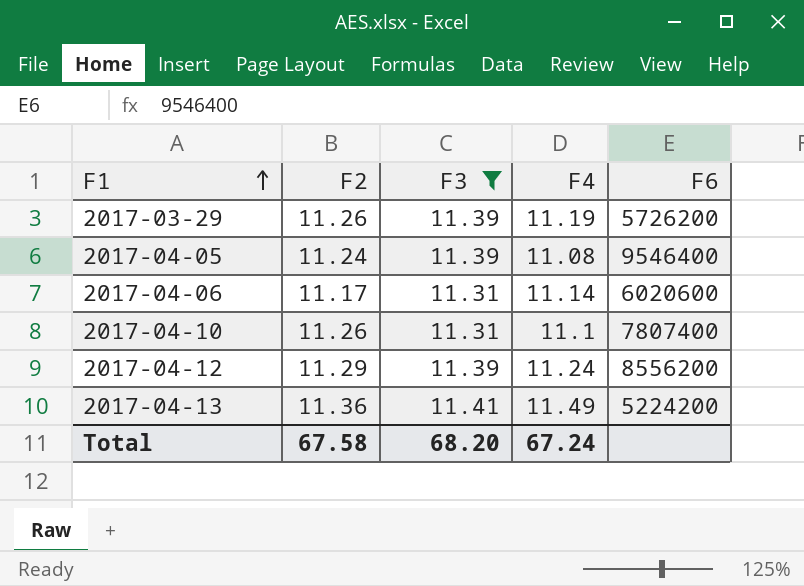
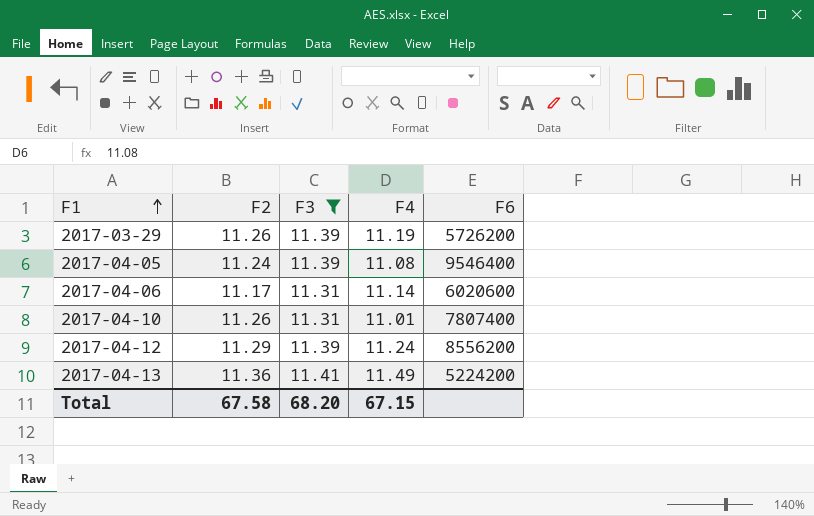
2017-04-10 | F4: 11.1 -> 11.01
Total | F4: 67.24 -> 67.15

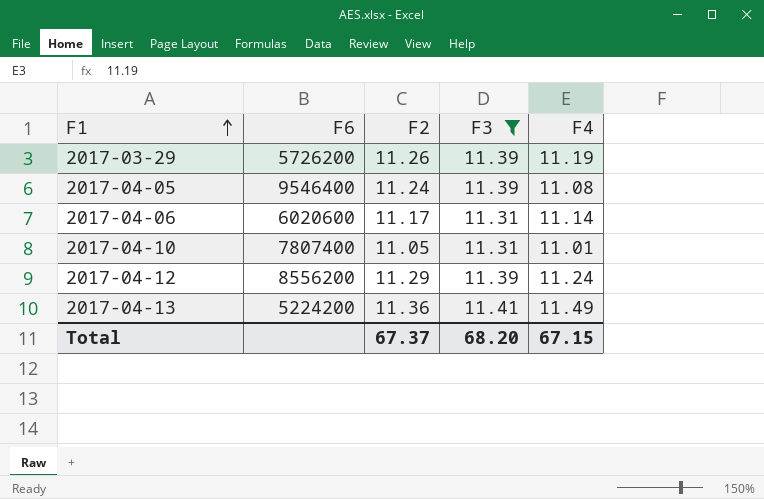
column F6 | position: 5 -> 2
2017-04-10 | F2: 11.26 -> 11.05
Total | F2: 67.58 -> 67.37

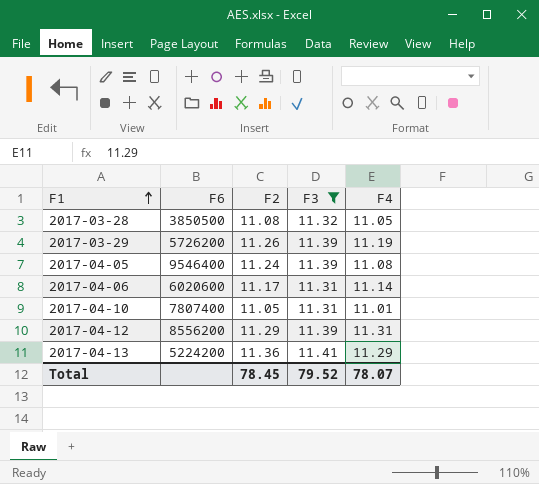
row 2017-03-28: none -> 3850500 | 11.08 | 11.32 | 11.05
2017-04-12 | F4: 11.24 -> 11.31
2017-04-13 | F4: 11.49 -> 11.29
Total | F2: 67.37 -> 78.45
Total | F3: 68.20 -> 79.52
Total | F4: 67.15 -> 78.07

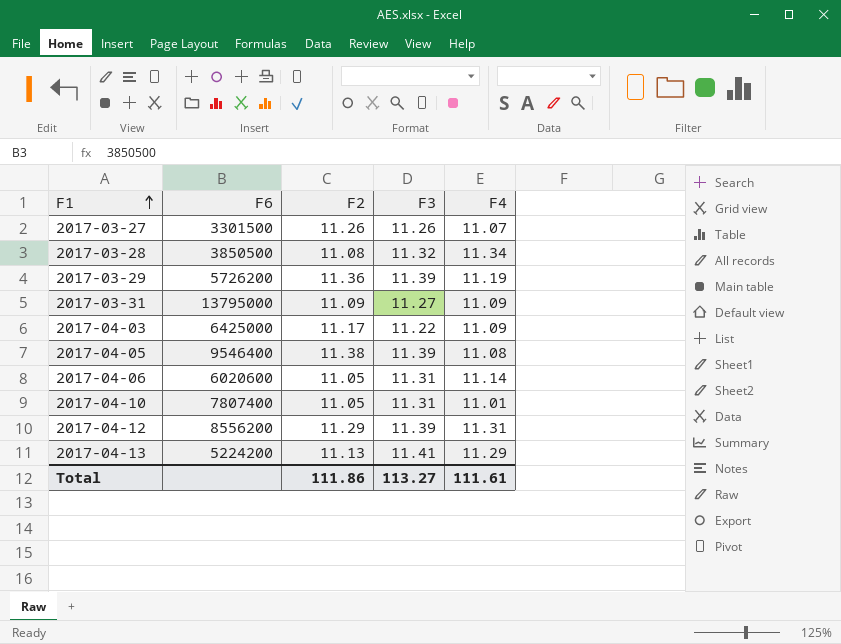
filter: F3 >= 11.31 -> none
2017-03-28 | F4: 11.05 -> 11.34
2017-03-29 | F2: 11.26 -> 11.36
2017-04-05 | F2: 11.24 -> 11.38
2017-04-06 | F2: 11.17 -> 11.05
2017-04-13 | F2: 11.36 -> 11.13
Total | F2: 78.45 -> 111.86
Total | F3: 79.52 -> 113.27
Total | F4: 78.07 -> 111.61

